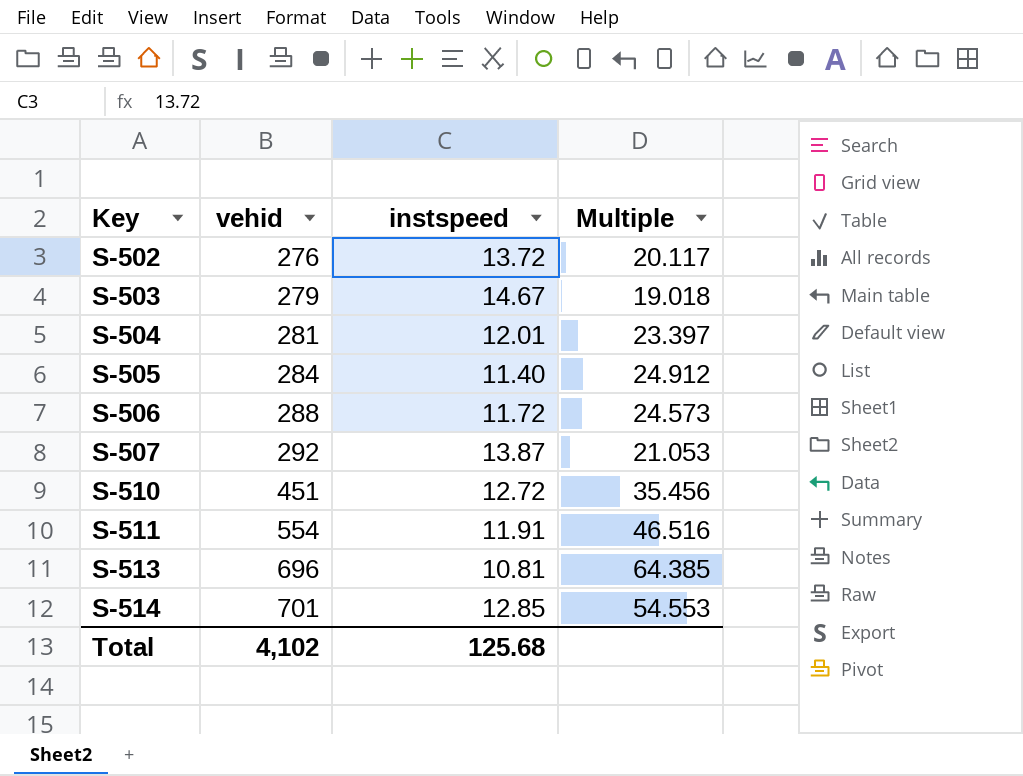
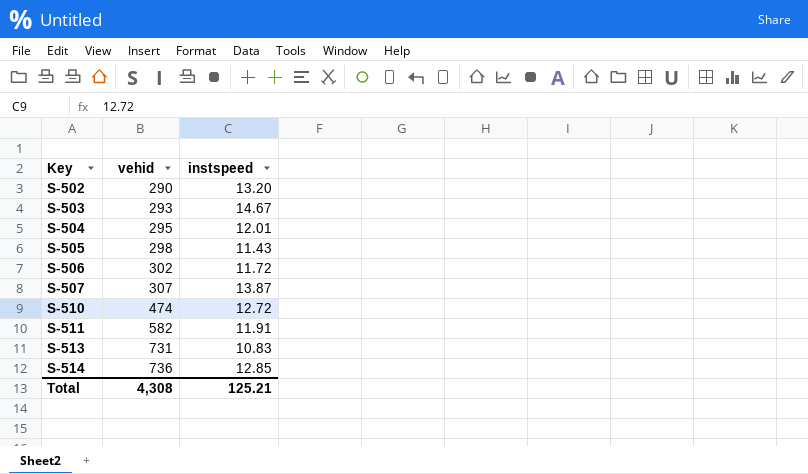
column Multiple | formula: [vehid] / [instspeed] -> none
S-502 | vehid: 276 -> 290
S-502 | instspeed: 13.72 -> 13.20
S-503 | vehid: 279 -> 293
S-504 | vehid: 281 -> 295
S-505 | vehid: 284 -> 298
S-505 | instspeed: 11.40 -> 11.43
S-506 | vehid: 288 -> 302
S-507 | vehid: 292 -> 307
S-510 | vehid: 451 -> 474
S-511 | vehid: 554 -> 582
S-513 | vehid: 696 -> 731
S-513 | instspeed: 10.81 -> 10.83
S-514 | vehid: 701 -> 736
Total | vehid: 4,102 -> 4,308
Total | instspeed: 125.68 -> 125.21

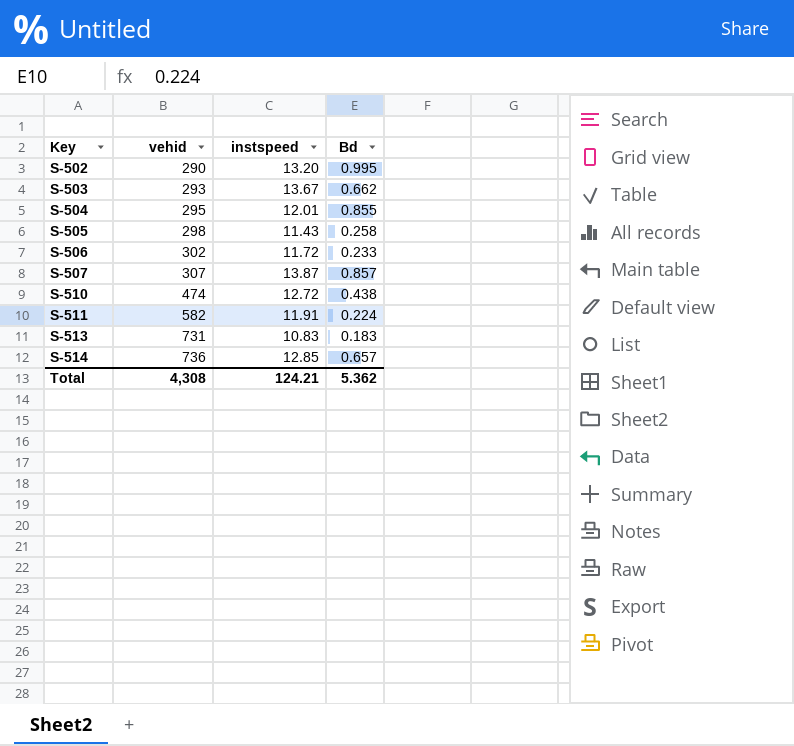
column Bd | position: none -> 4
S-503 | instspeed: 14.67 -> 13.67
Total | instspeed: 125.21 -> 124.21

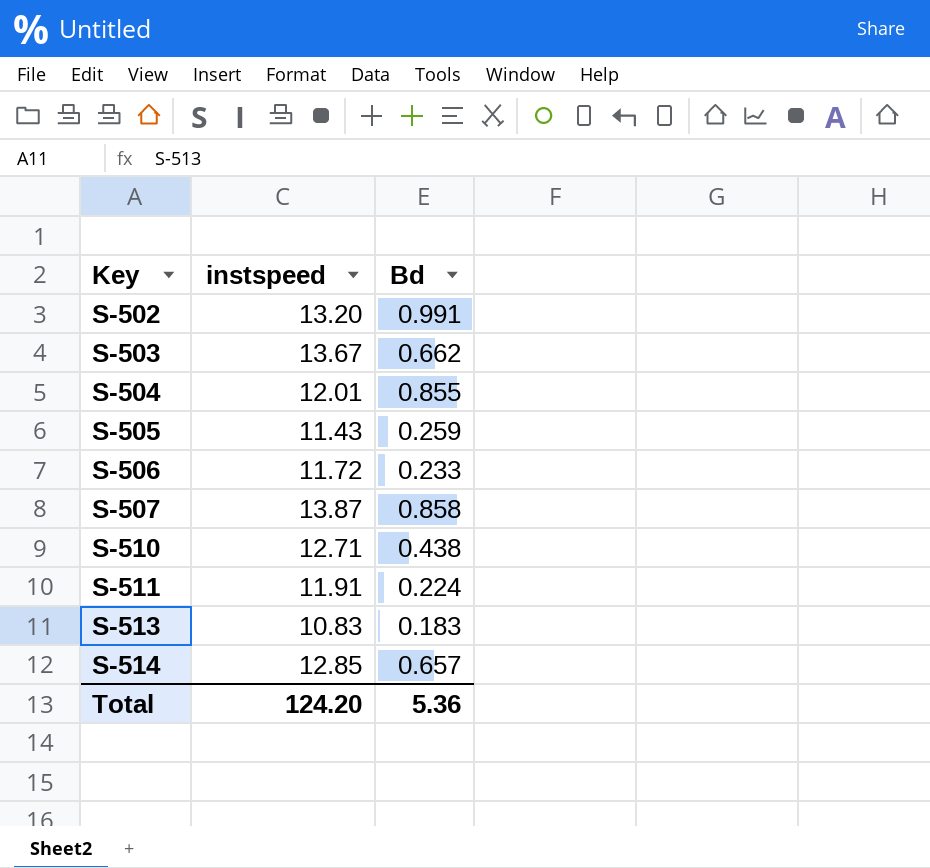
column vehid | position: 2 -> none
S-502 | Bd: 0.995 -> 0.991
S-505 | Bd: 0.258 -> 0.259
S-507 | Bd: 0.857 -> 0.858
S-510 | instspeed: 12.72 -> 12.71
Total | instspeed: 124.21 -> 124.20
Total | Bd: 5.362 -> 5.36

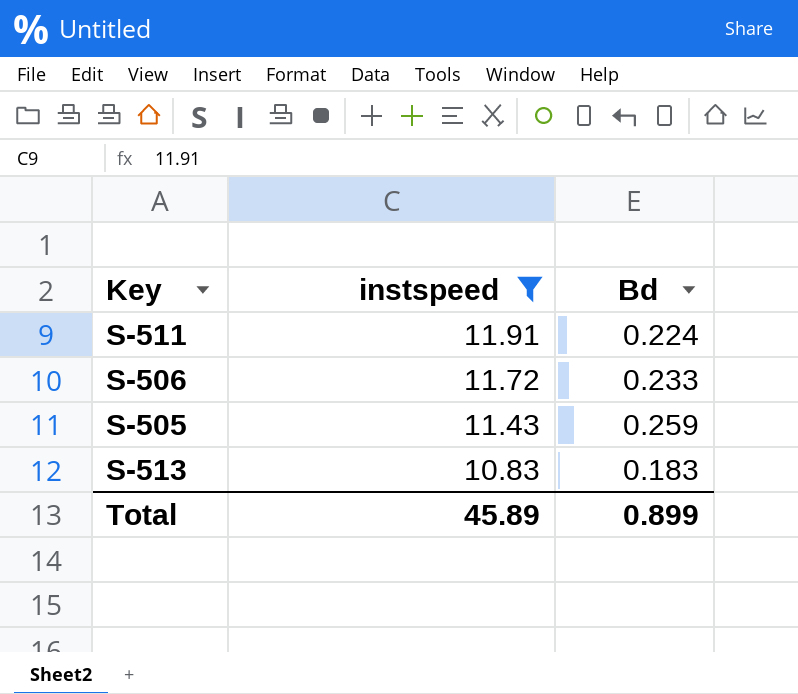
filter: none -> instspeed <= 11.91
row order: Key ascending -> instspeed descending
Total | instspeed: 124.20 -> 45.89
Total | Bd: 5.36 -> 0.899

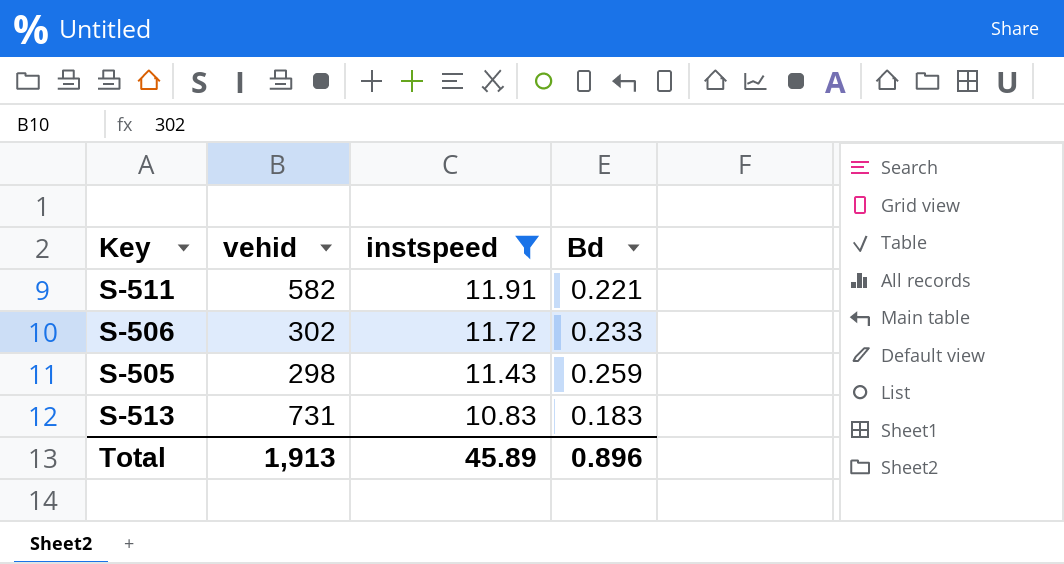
column vehid | position: none -> 2
S-511 | Bd: 0.224 -> 0.221
Total | Bd: 0.899 -> 0.896

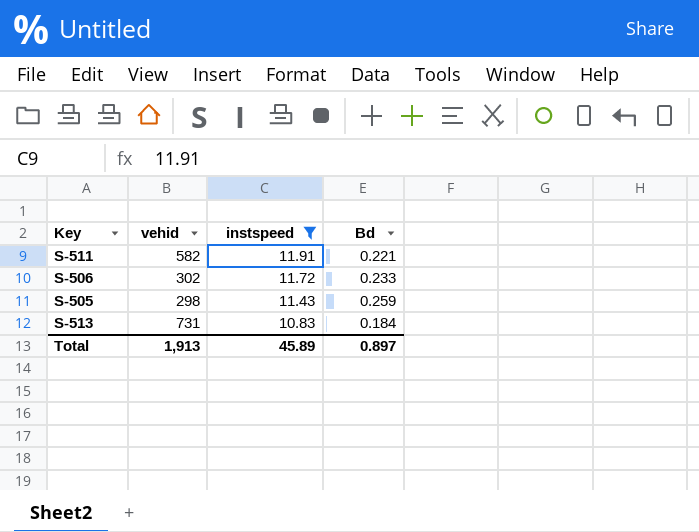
S-513 | Bd: 0.183 -> 0.184
Total | Bd: 0.896 -> 0.897

